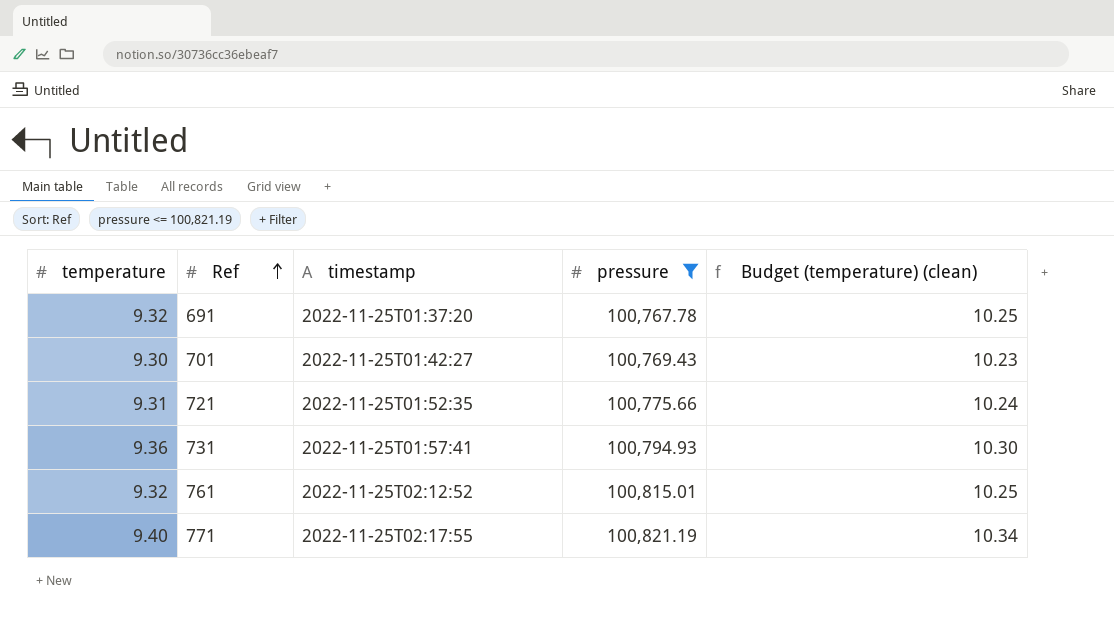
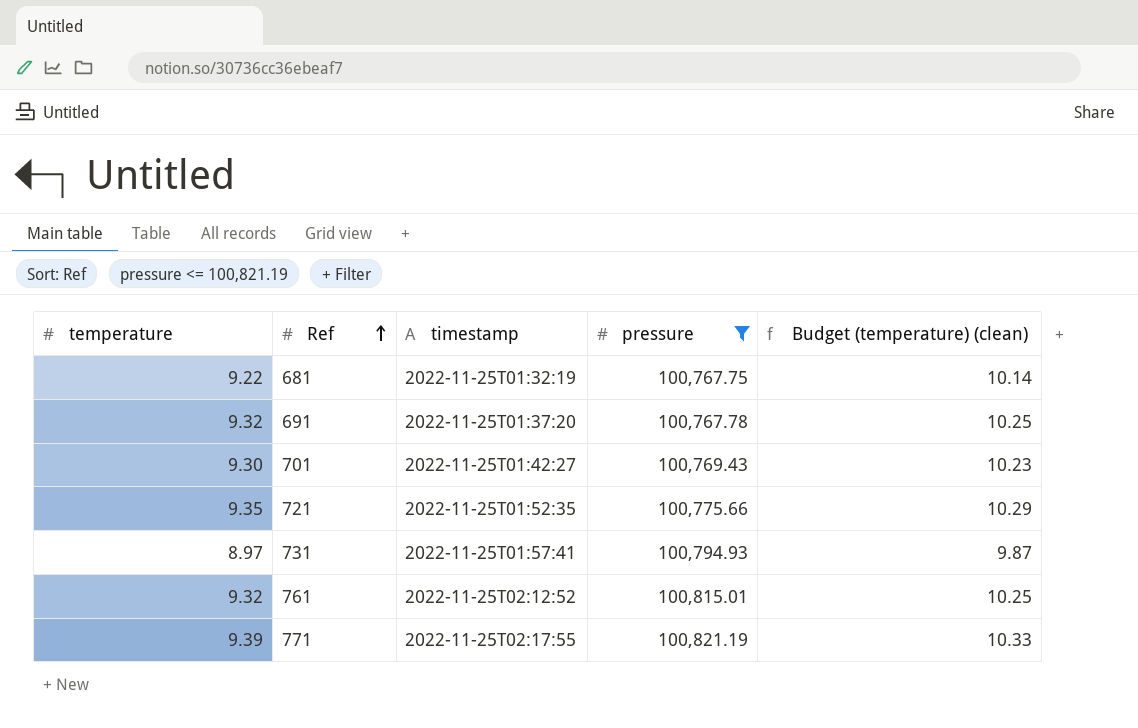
row 681: none -> 9.22 | 2022-11-25T01:32:19 | 100,767.75 | 10.14
721 | temperature: 9.31 -> 9.35
721 | Budget (temperature) (clean): 10.24 -> 10.29
731 | temperature: 9.36 -> 8.97
731 | Budget (temperature) (clean): 10.30 -> 9.87
771 | temperature: 9.40 -> 9.39
771 | Budget (temperature) (clean): 10.34 -> 10.33

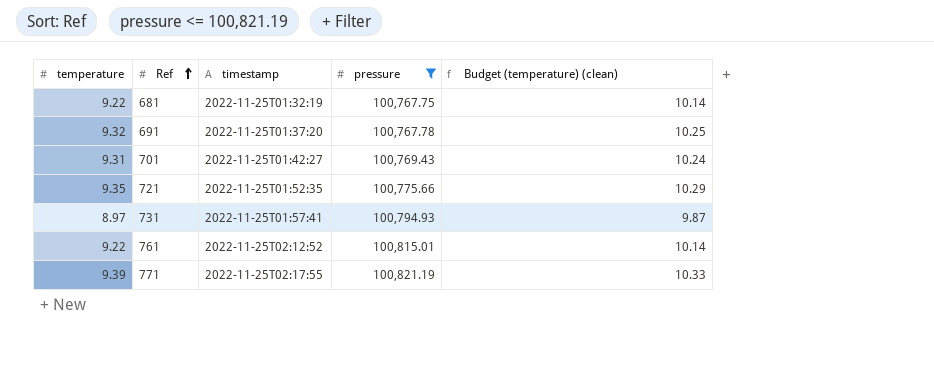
701 | temperature: 9.30 -> 9.31
701 | Budget (temperature) (clean): 10.23 -> 10.24
761 | temperature: 9.32 -> 9.22
761 | Budget (temperature) (clean): 10.25 -> 10.14

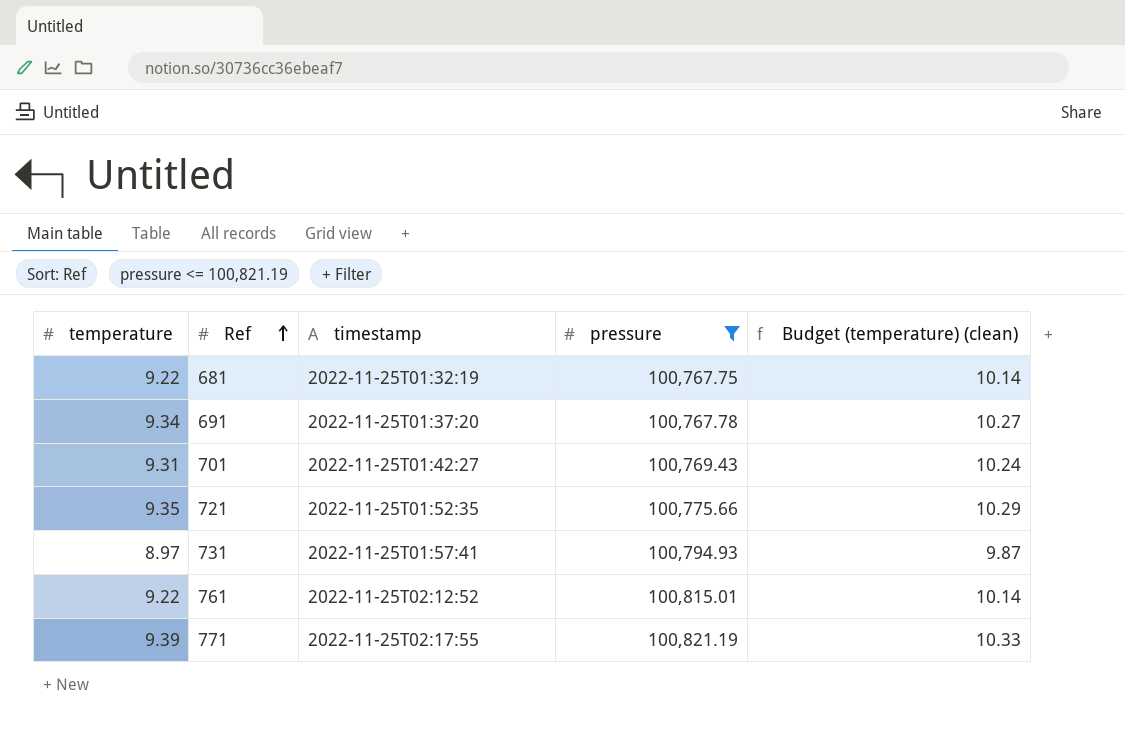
691 | temperature: 9.32 -> 9.34
691 | Budget (temperature) (clean): 10.25 -> 10.27

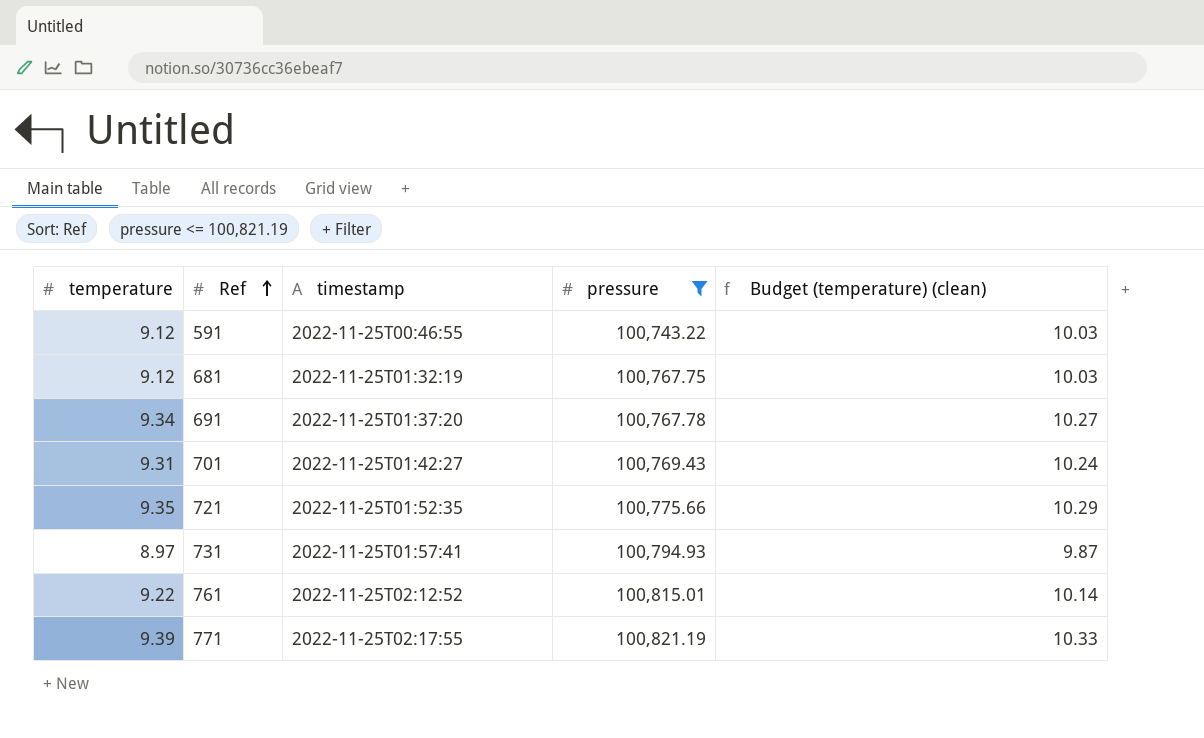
row 591: none -> 9.12 | 2022-11-25T00:46:55 | 100,743.22 | 10.03
681 | temperature: 9.22 -> 9.12
681 | Budget (temperature) (clean): 10.14 -> 10.03

